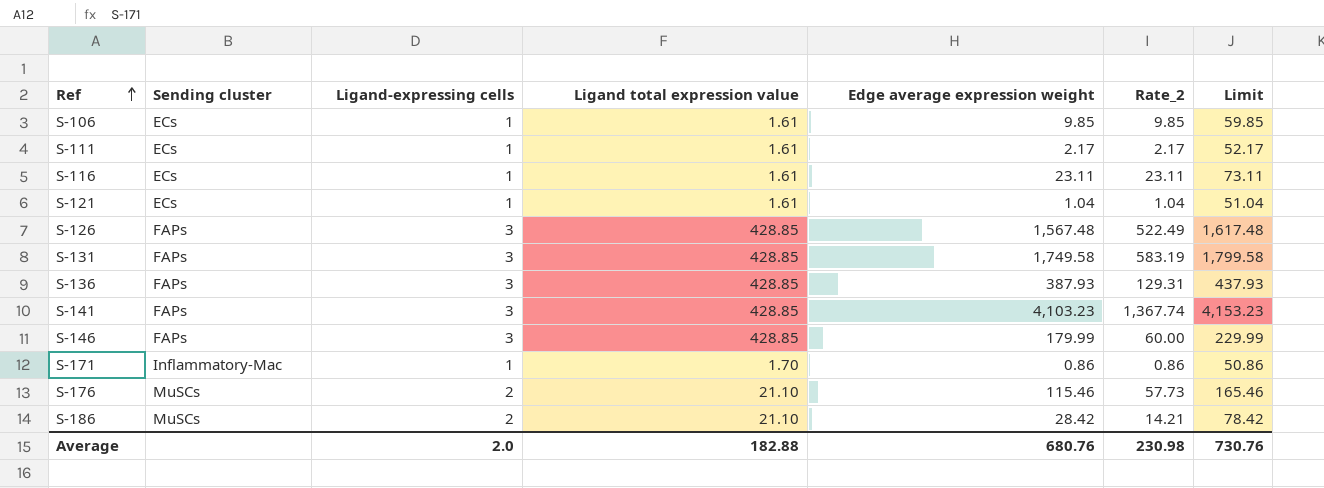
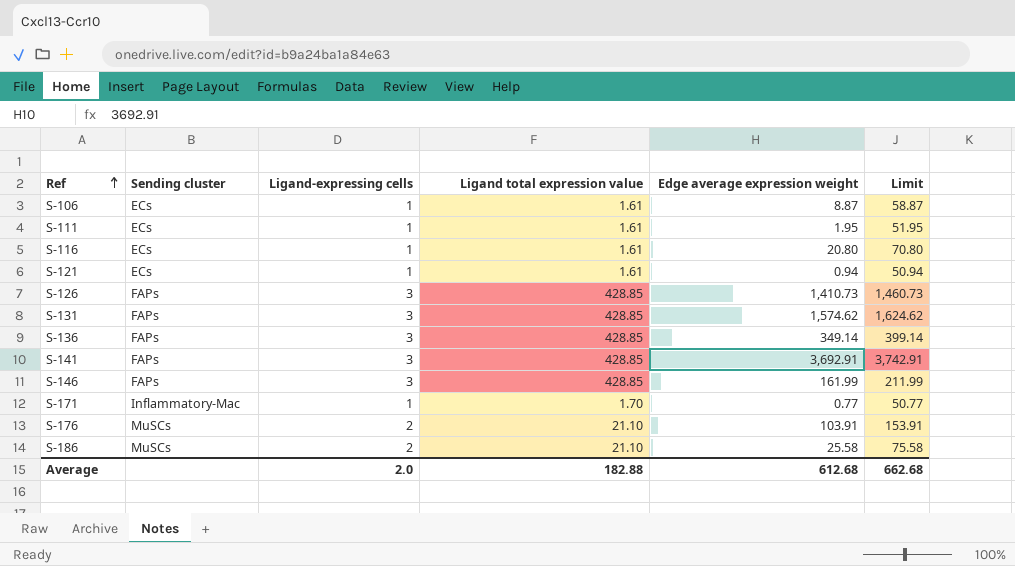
column Rate_2 | formula: [Edge average expression weight] / [Ligand-expressing cells] -> none
S-106 | Edge average expression weight: 9.85 -> 8.87
S-106 | Limit: 59.85 -> 58.87
S-111 | Edge average expression weight: 2.17 -> 1.95
S-111 | Limit: 52.17 -> 51.95
S-116 | Edge average expression weight: 23.11 -> 20.80
S-116 | Limit: 73.11 -> 70.80
S-121 | Edge average expression weight: 1.04 -> 0.94
S-121 | Limit: 51.04 -> 50.94
S-126 | Edge average expression weight: 1,567.48 -> 1,410.73
S-126 | Limit: 1,617.48 -> 1,460.73
S-131 | Edge average expression weight: 1,749.58 -> 1,574.62
S-131 | Limit: 1,799.58 -> 1,624.62
S-136 | Edge average expression weight: 387.93 -> 349.14
S-136 | Limit: 437.93 -> 399.14
S-141 | Edge average expression weight: 4,103.23 -> 3,692.91
S-141 | Limit: 4,153.23 -> 3,742.91
S-146 | Edge average expression weight: 179.99 -> 161.99
S-146 | Limit: 229.99 -> 211.99
S-171 | Edge average expression weight: 0.86 -> 0.77
S-171 | Limit: 50.86 -> 50.77
S-176 | Edge average expression weight: 115.46 -> 103.91
S-176 | Limit: 165.46 -> 153.91
S-186 | Edge average expression weight: 28.42 -> 25.58
S-186 | Limit: 78.42 -> 75.58
Average | Edge average expression weight: 680.76 -> 612.68
Average | Limit: 730.76 -> 662.68

